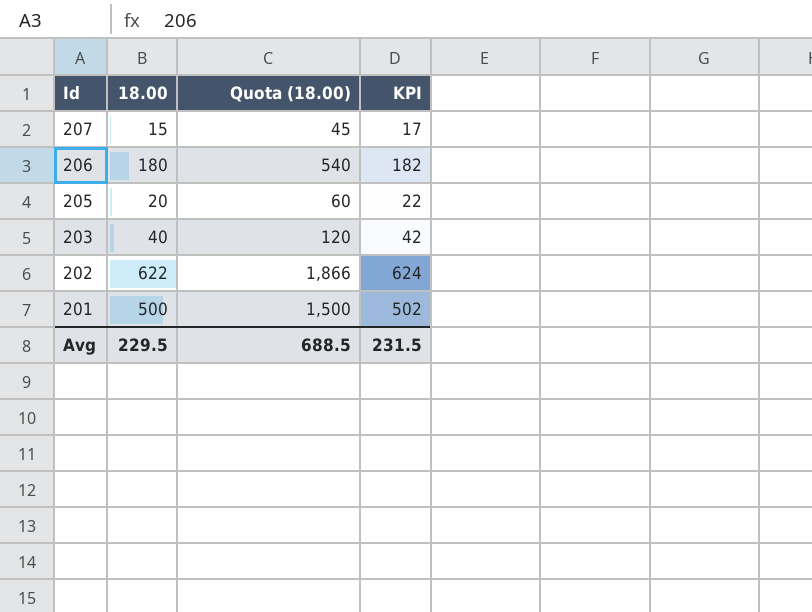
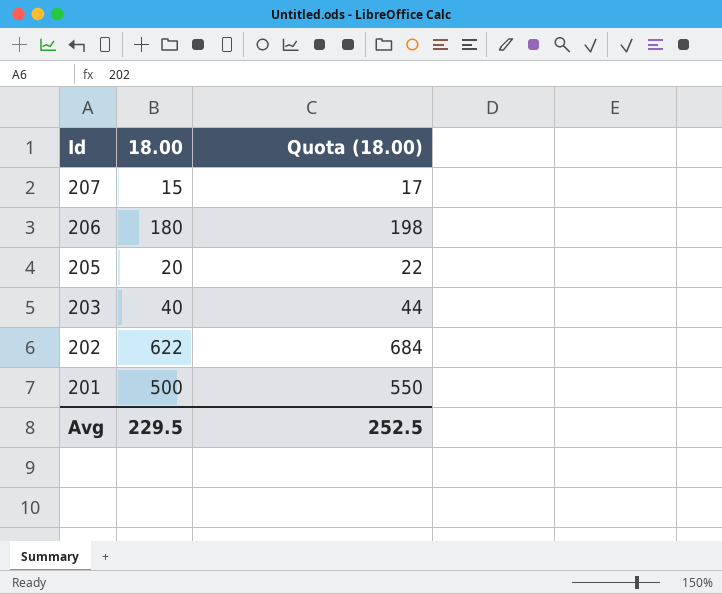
column KPI | formula: [18.00] + 2 -> none
column Quota (18.00) | formula: [18.00] * 3 -> [18.00] * 1.1
Avg | Quota (18.00): 688.5 -> 252.5

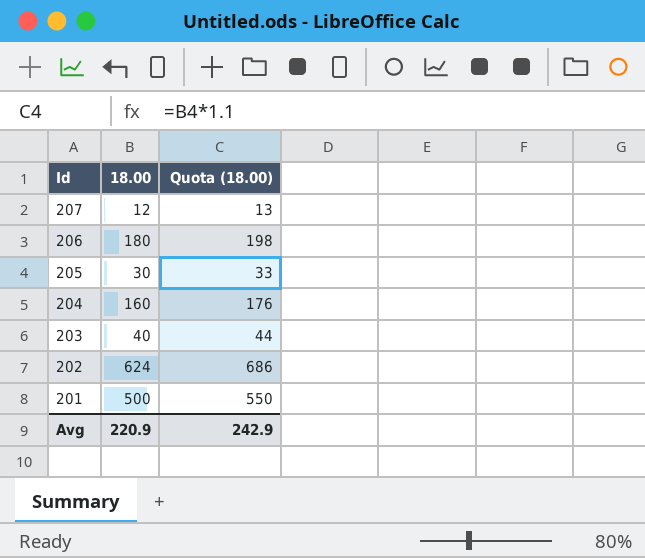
207 | 18.00: 15 -> 12
207 | Quota (18.00): 17 -> 13
205 | 18.00: 20 -> 30
205 | Quota (18.00): 22 -> 33
row 204: none -> 160 | 176
202 | 18.00: 622 -> 624
202 | Quota (18.00): 684 -> 686
Avg | 18.00: 229.5 -> 220.9
Avg | Quota (18.00): 252.5 -> 242.9

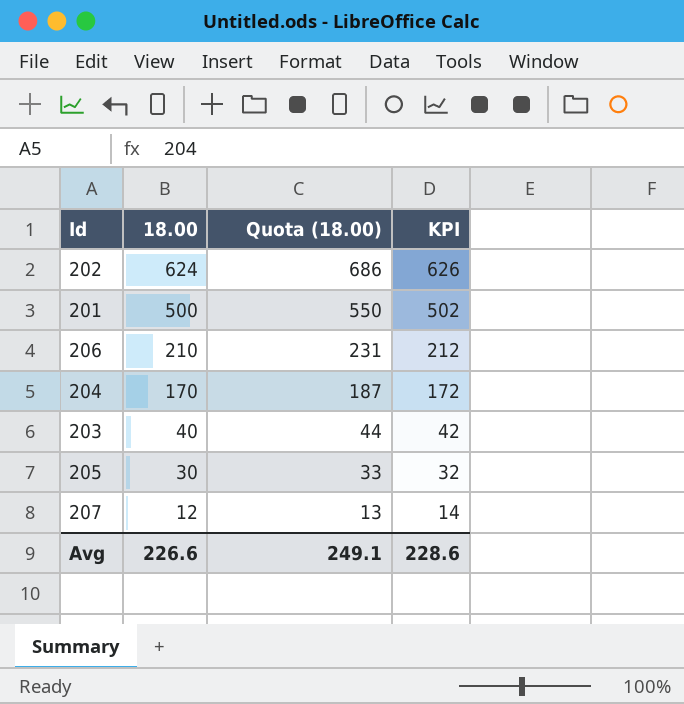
row order: Id descending -> 18.00 descending
column KPI | formula: none -> [18.00] + 2
206 | 18.00: 180 -> 210
206 | Quota (18.00): 198 -> 231
204 | 18.00: 160 -> 170
204 | Quota (18.00): 176 -> 187
Avg | 18.00: 220.9 -> 226.6
Avg | Quota (18.00): 242.9 -> 249.1

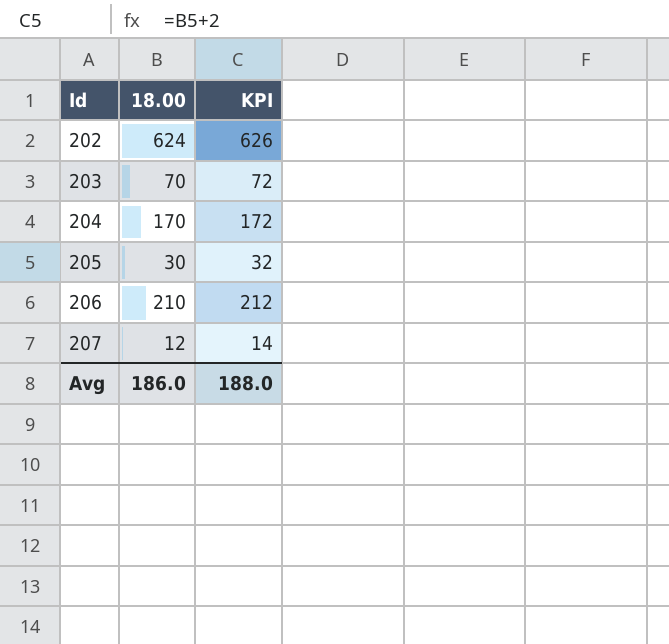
row order: 18.00 descending -> Id ascending
column Quota (18.00) | formula: [18.00] * 1.1 -> none
row 201: 500 | 550 | 502 -> none
203 | 18.00: 40 -> 70
203 | KPI: 42 -> 72
Avg | 18.00: 226.6 -> 186.0
Avg | KPI: 228.6 -> 188.0

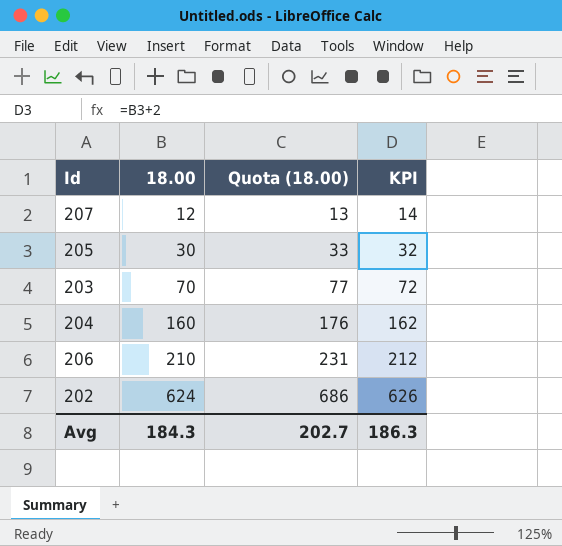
row order: Id ascending -> 18.00 ascending
column Quota (18.00) | formula: none -> [18.00] * 1.1
204 | 18.00: 170 -> 160
204 | KPI: 172 -> 162
Avg | 18.00: 186.0 -> 184.3
Avg | KPI: 188.0 -> 186.3

